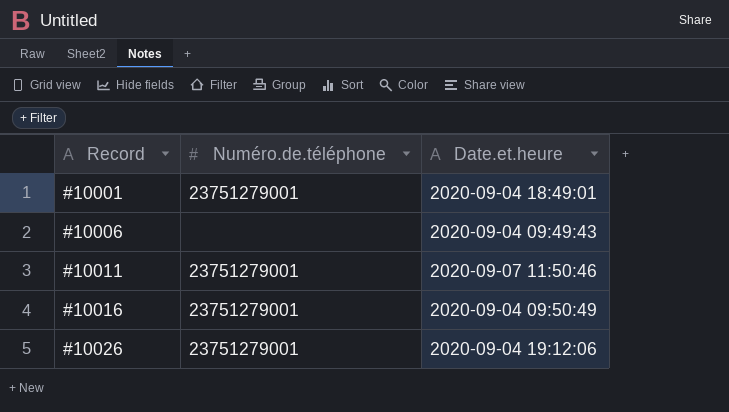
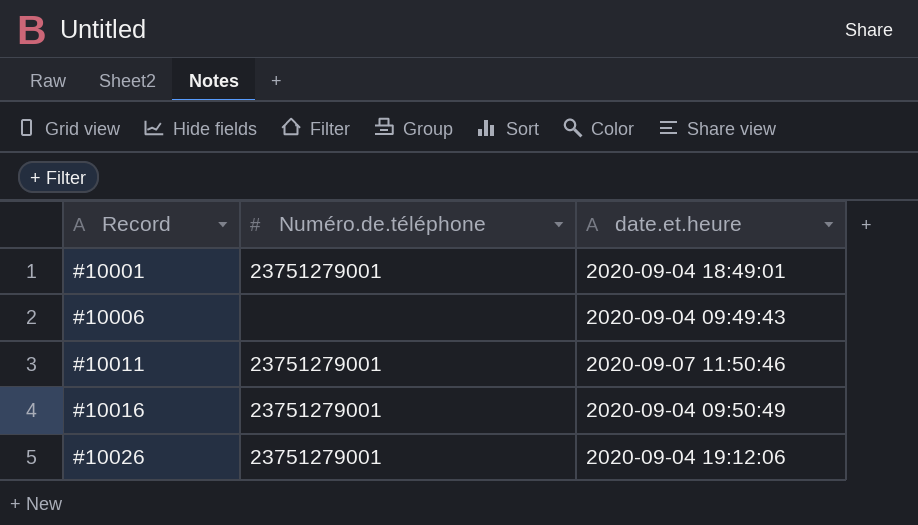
column name: Date.et.heure -> date.et.heure

